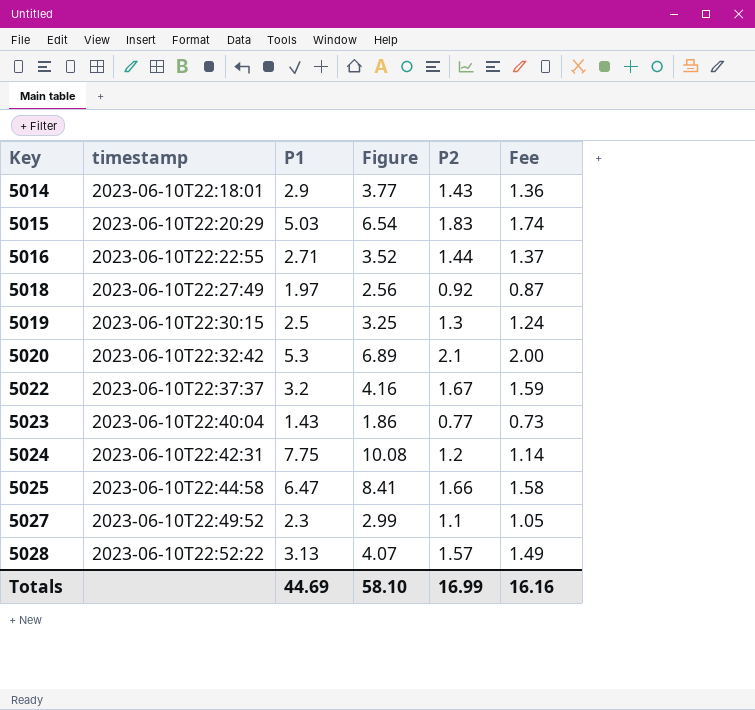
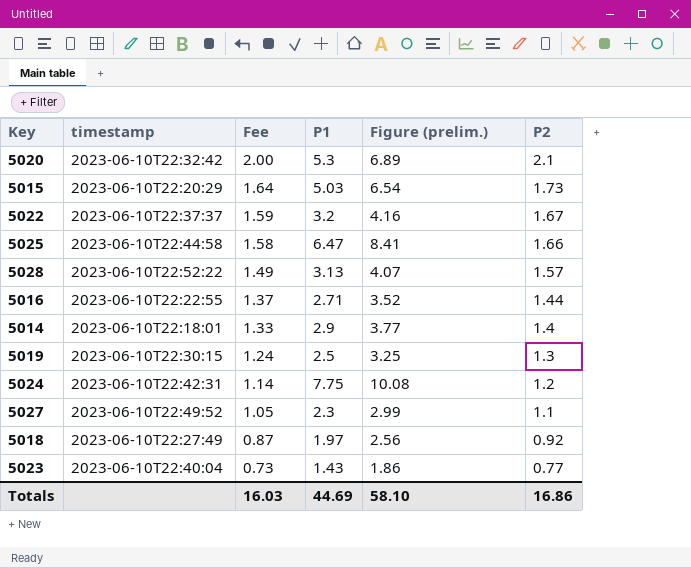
row order: Key ascending -> Fee descending
column Fee | position: 6 -> 3
column name: Figure -> Figure (prelim.)
5015 | Fee: 1.74 -> 1.64
5015 | P2: 1.83 -> 1.73
5014 | Fee: 1.36 -> 1.33
5014 | P2: 1.43 -> 1.4
Totals | Fee: 16.16 -> 16.03
Totals | P2: 16.99 -> 16.86

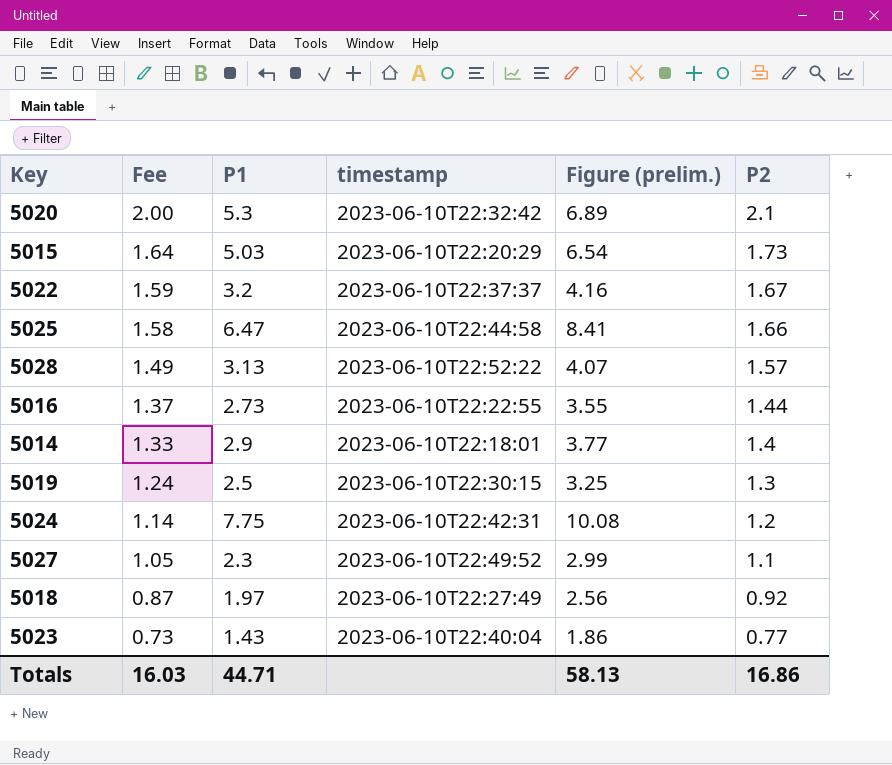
column timestamp | position: 2 -> 4
5016 | P1: 2.71 -> 2.73
5016 | Figure (prelim.): 3.52 -> 3.55
Totals | P1: 44.69 -> 44.71
Totals | Figure (prelim.): 58.10 -> 58.13

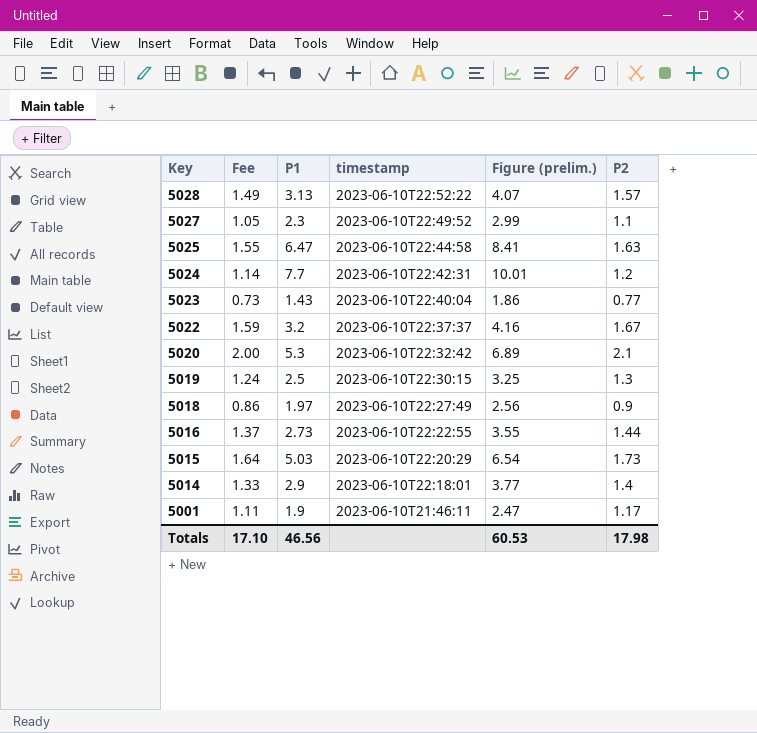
row order: Fee descending -> Key descending
5025 | Fee: 1.58 -> 1.55
5025 | P2: 1.66 -> 1.63
5024 | P1: 7.75 -> 7.7
5024 | Figure (prelim.): 10.08 -> 10.01
5018 | Fee: 0.87 -> 0.86
5018 | P2: 0.92 -> 0.9
row 5001: none -> 1.11 | 1.9 | 2023-06-10T21:46:11 | 2.47 | 1.17
Totals | Fee: 16.03 -> 17.10
Totals | P1: 44.71 -> 46.56
Totals | Figure (prelim.): 58.13 -> 60.53
Totals | P2: 16.86 -> 17.98

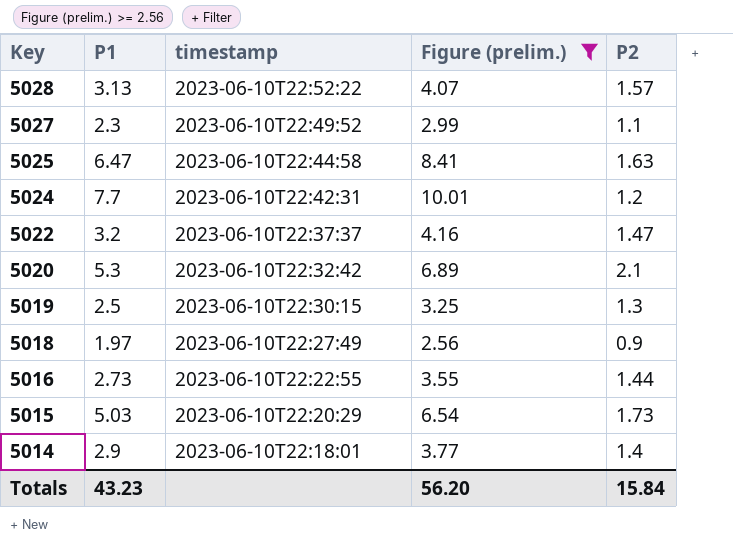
filter: none -> Figure (prelim.) >= 2.56
column Fee | formula: [P2] * 0.95 -> none
5022 | P2: 1.67 -> 1.47
Totals | P1: 46.56 -> 43.23
Totals | Figure (prelim.): 60.53 -> 56.20
Totals | P2: 17.98 -> 15.84

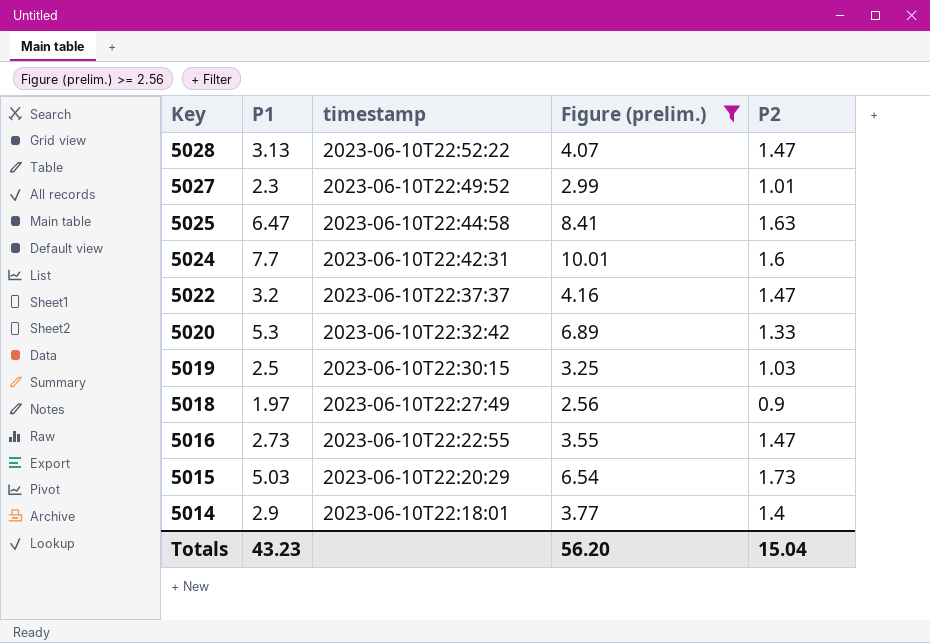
5028 | P2: 1.57 -> 1.47
5027 | P2: 1.1 -> 1.01
5024 | P2: 1.2 -> 1.6
5020 | P2: 2.1 -> 1.33
5019 | P2: 1.3 -> 1.03
5016 | P2: 1.44 -> 1.47
Totals | P2: 15.84 -> 15.04

